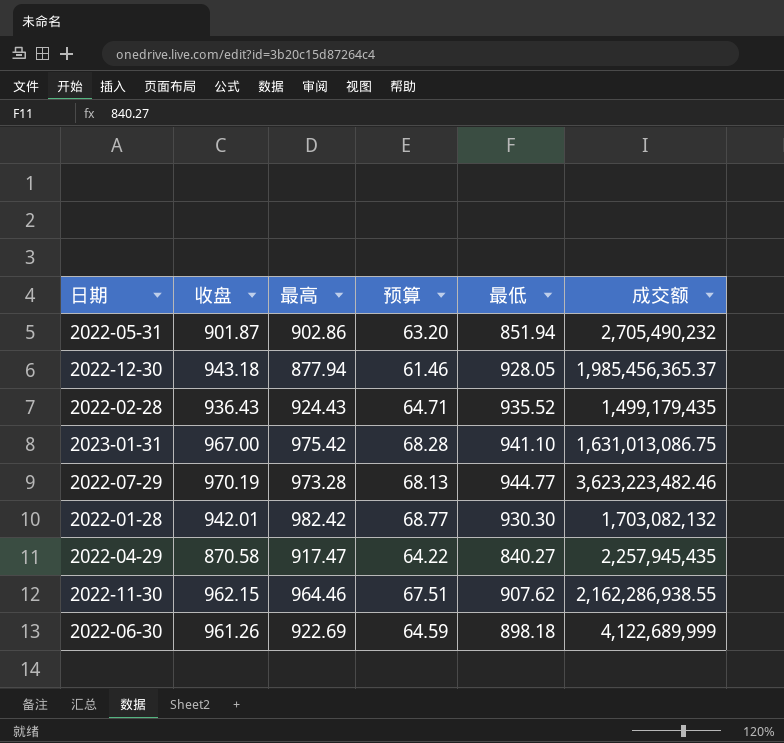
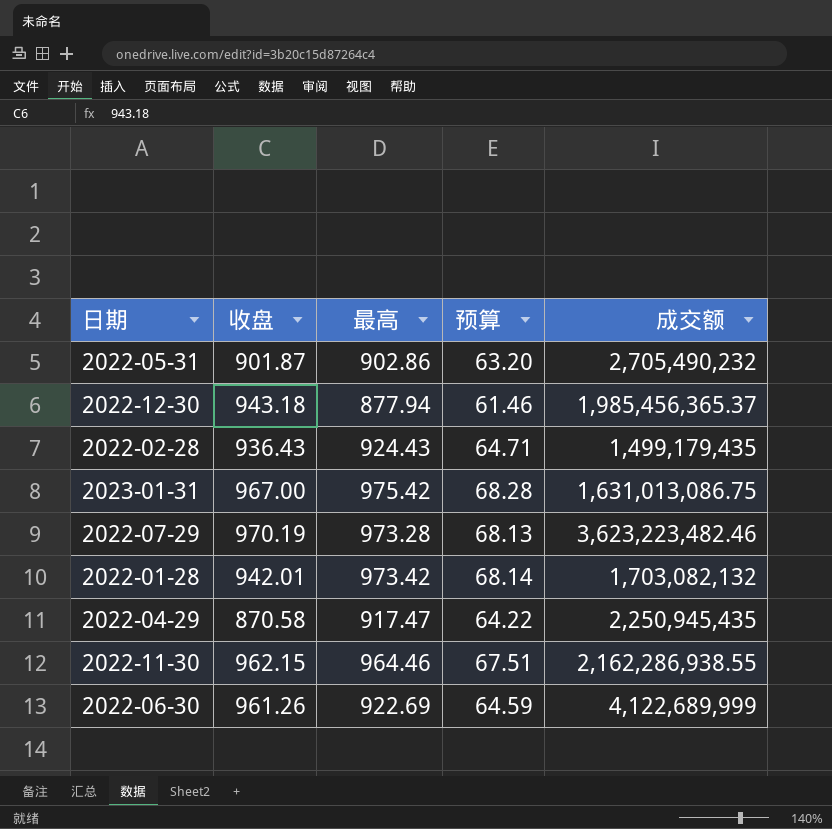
column 最低 | position: 5 -> none
2022-01-28 | 最高: 982.42 -> 973.42
2022-01-28 | 预算: 68.77 -> 68.14
2022-04-29 | 成交额: 2,257,945,435 -> 2,250,945,435

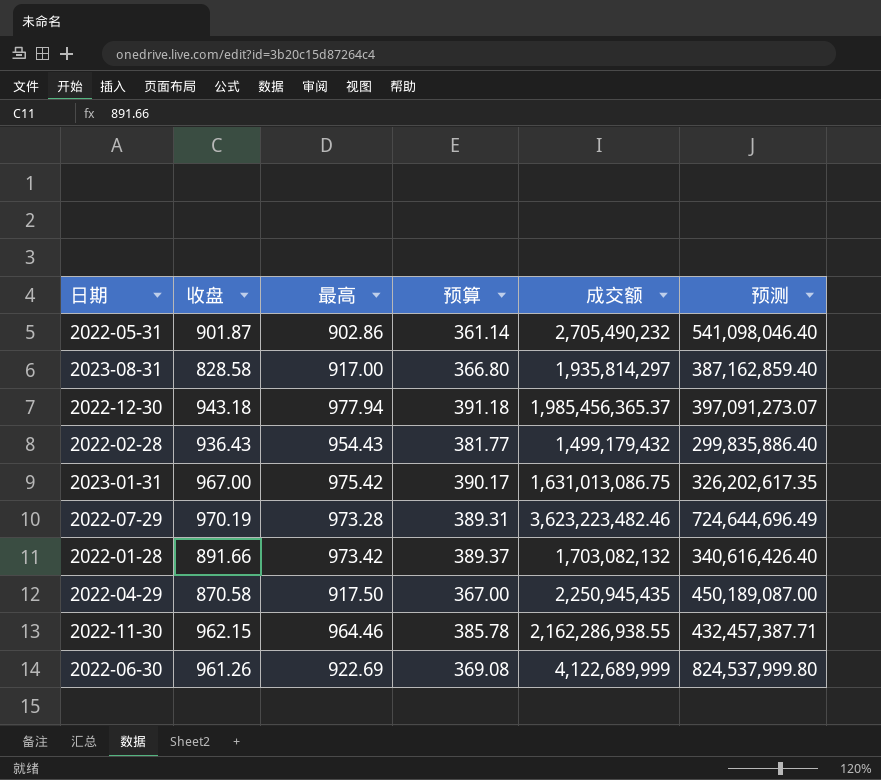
column 预算 | formula: [最高] * 0.07 -> [最高] * 0.4
column 预测 | formula: none -> [成交额] * 0.2
row 2023-08-31: none -> 828.58 | 917.00 | 366.80 | 1,935,814,297 | 387,162,859.40
2022-12-30 | 最高: 877.94 -> 977.94
2022-02-28 | 最高: 924.43 -> 954.43
2022-02-28 | 成交额: 1,499,179,435 -> 1,499,179,432
2022-01-28 | 收盘: 942.01 -> 891.66
2022-04-29 | 最高: 917.47 -> 917.50

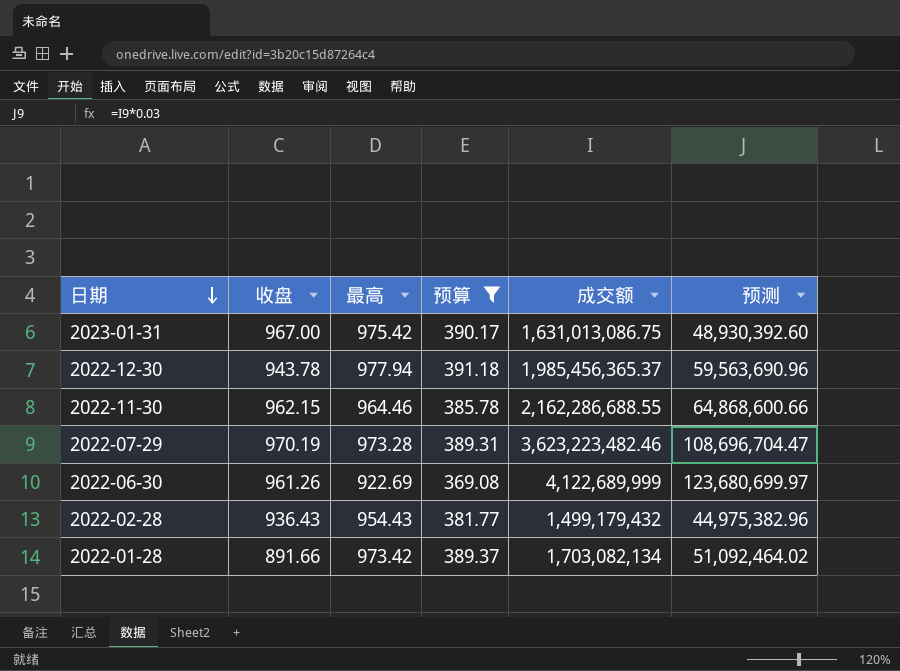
filter: none -> 预算 >= 369.08
row order: none -> 日期 descending
column 预测 | formula: [成交额] * 0.2 -> [成交额] * 0.03
2022-12-30 | 收盘: 943.18 -> 943.78
2022-11-30 | 成交额: 2,162,286,938.55 -> 2,162,286,688.55
2022-01-28 | 成交额: 1,703,082,132 -> 1,703,082,134

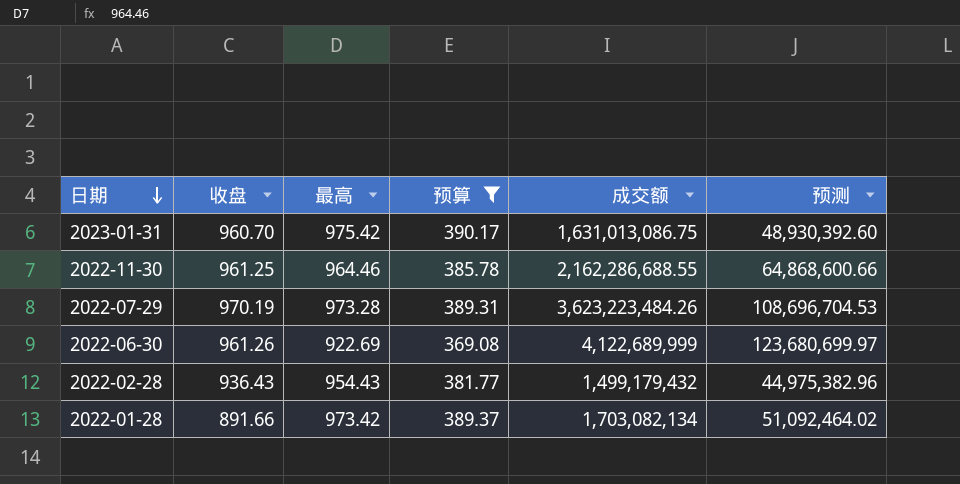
row 2022-12-30: 943.78 | 977.94 | 391.18 | 1,985,456,365.37 | 59,563,690.96 -> none
2023-01-31 | 收盘: 967.00 -> 960.70
2022-11-30 | 收盘: 962.15 -> 961.25
2022-07-29 | 成交额: 3,623,223,482.46 -> 3,623,223,484.26
2022-07-29 | 预测: 108,696,704.47 -> 108,696,704.53

